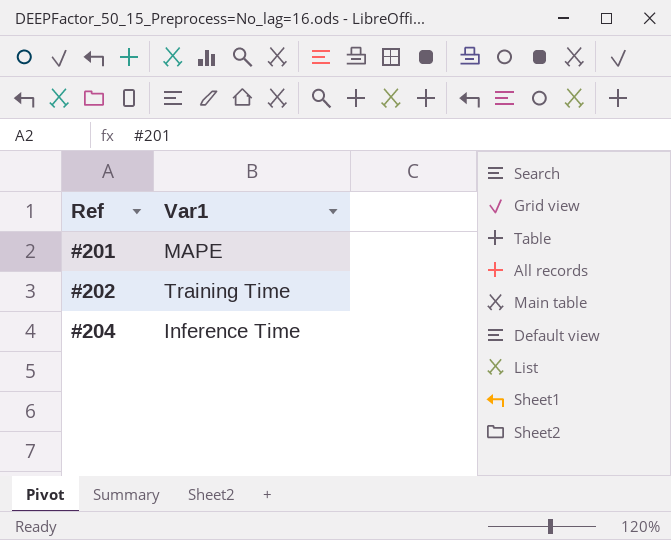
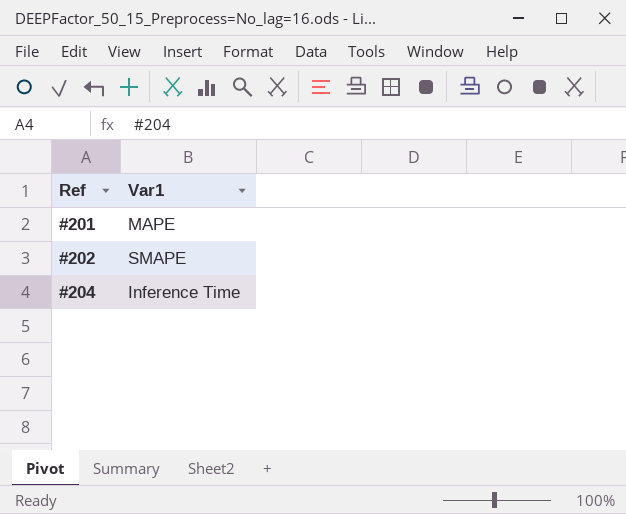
#202 | Var1: Training Time -> SMAPE

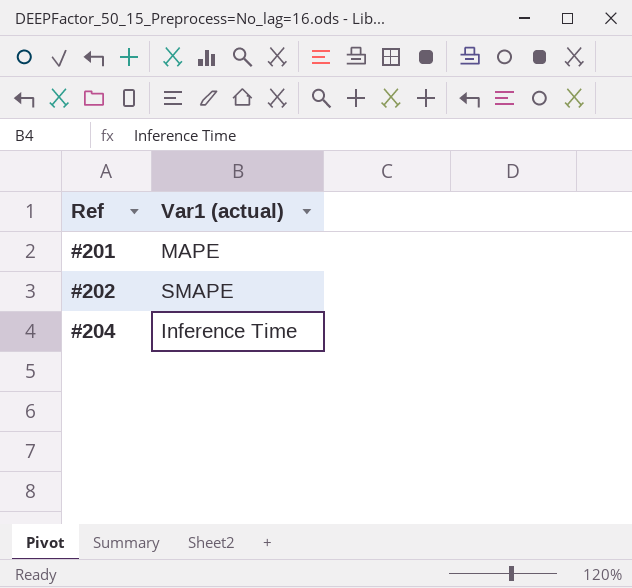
column name: Var1 -> Var1 (actual)

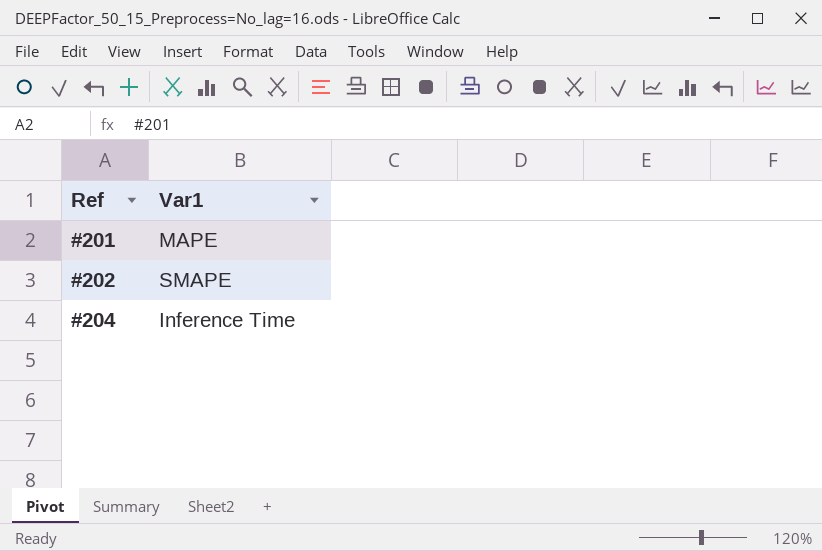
column name: Var1 (actual) -> Var1

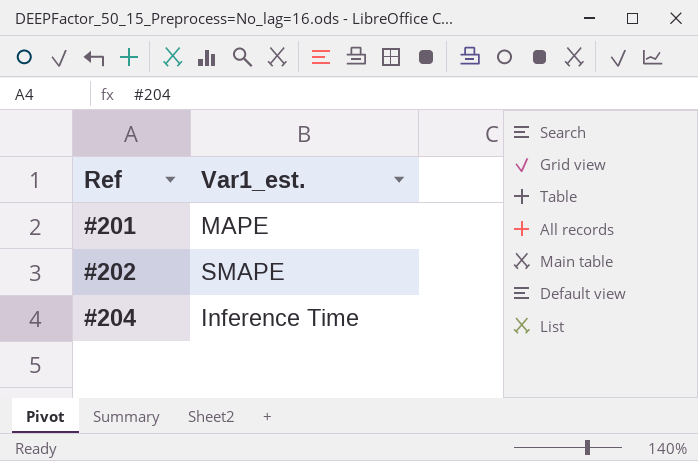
column name: Var1 -> Var1_est.

